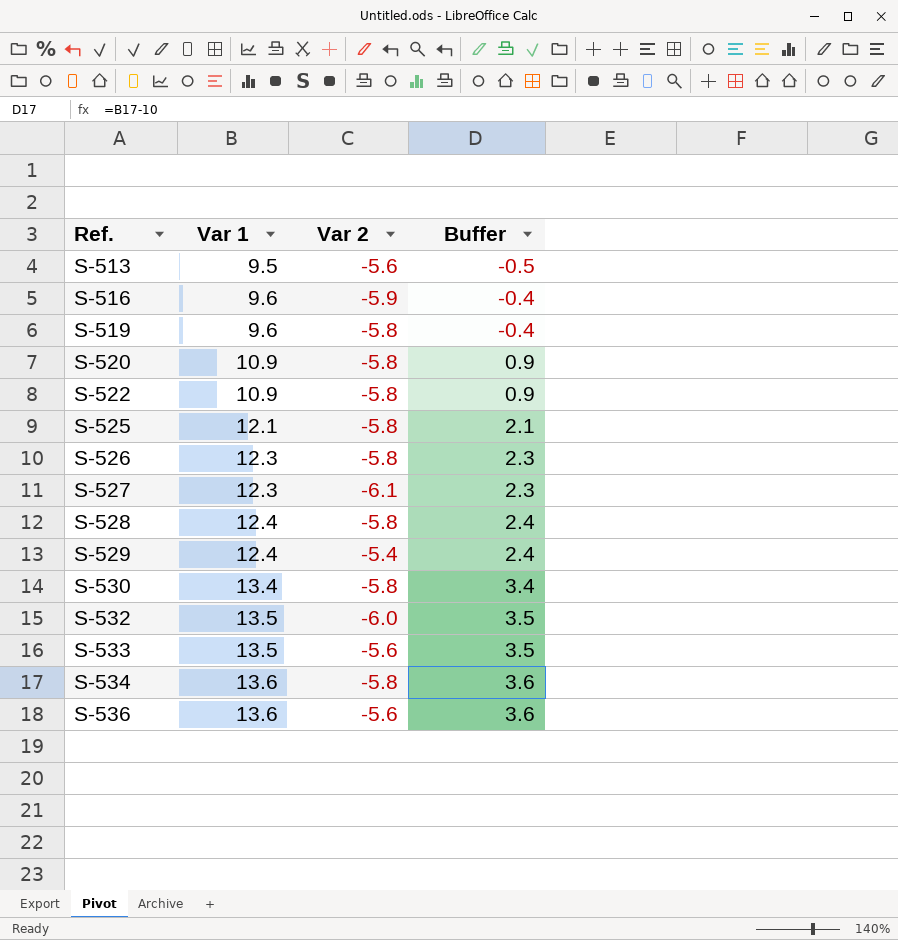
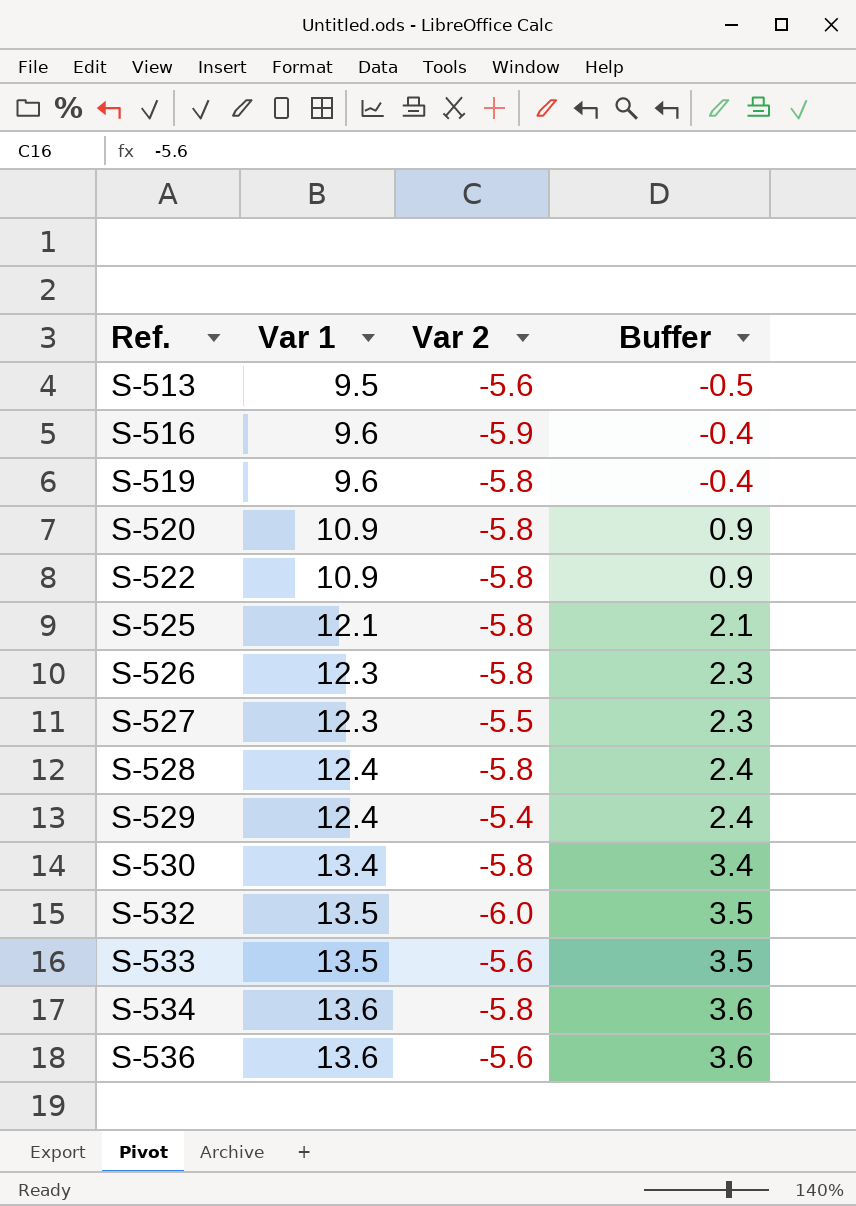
S-527 | Var 2: -6.1 -> -5.5

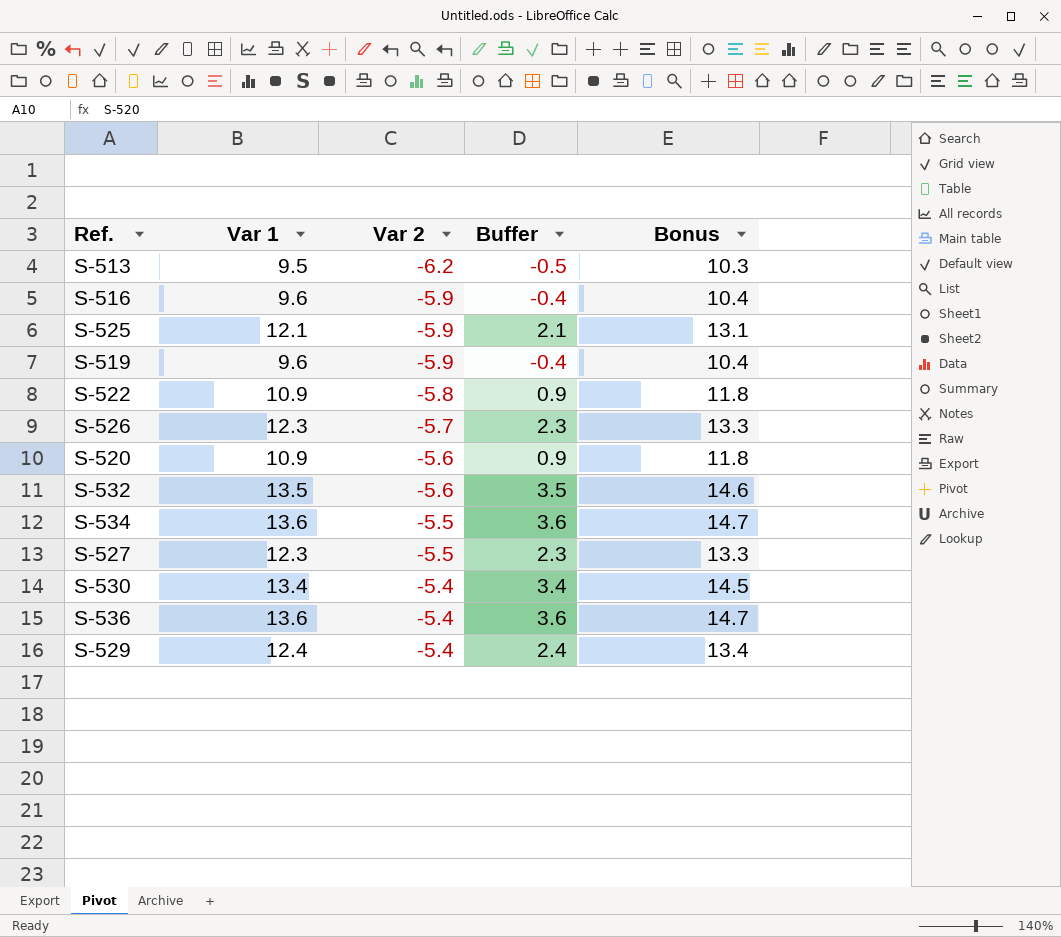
row order: Ref. ascending -> Var 2 ascending
column Bonus | formula: none -> [Var 1] * 1.08
row S-528: 12.4 | -5.8 | 2.4 -> none
row S-533: 13.5 | -5.6 | 3.5 -> none
S-513 | Var 2: -5.6 -> -6.2
S-525 | Var 2: -5.8 -> -5.9
S-519 | Var 2: -5.8 -> -5.9
S-526 | Var 2: -5.8 -> -5.7
S-520 | Var 2: -5.8 -> -5.6
S-532 | Var 2: -6.0 -> -5.6
S-534 | Var 2: -5.8 -> -5.5
S-530 | Var 2: -5.8 -> -5.4
S-536 | Var 2: -5.6 -> -5.4

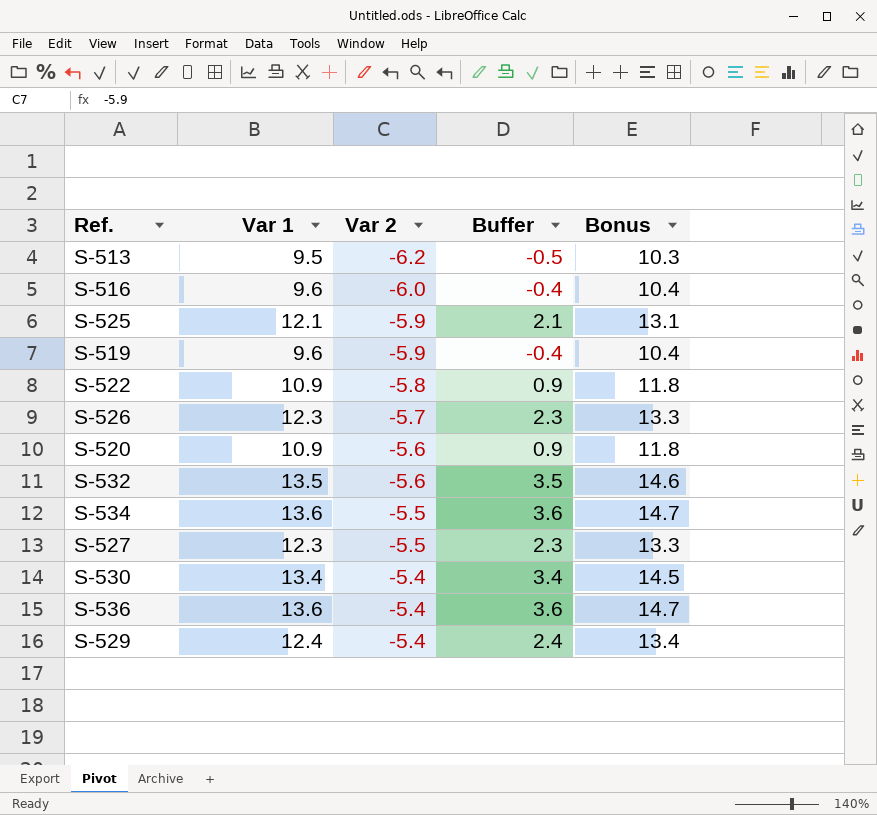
S-516 | Var 2: -5.9 -> -6.0

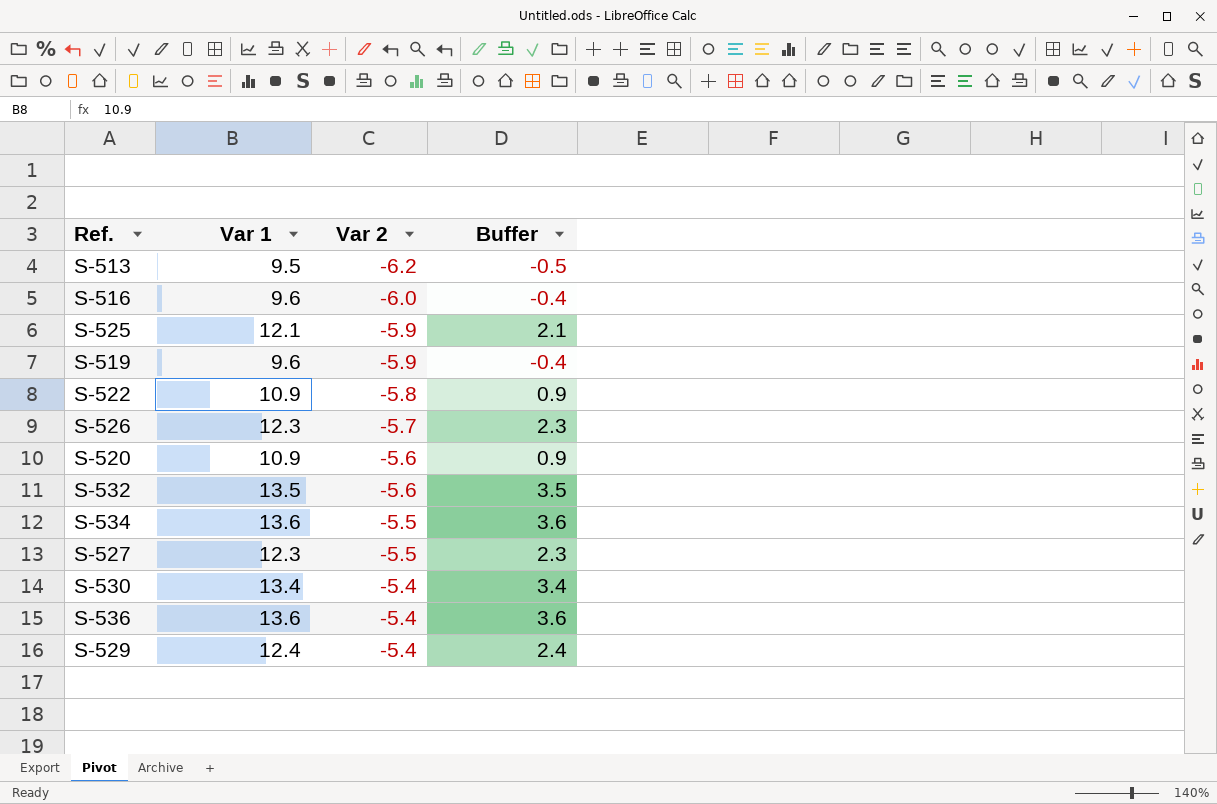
column Bonus | formula: [Var 1] * 1.08 -> none

